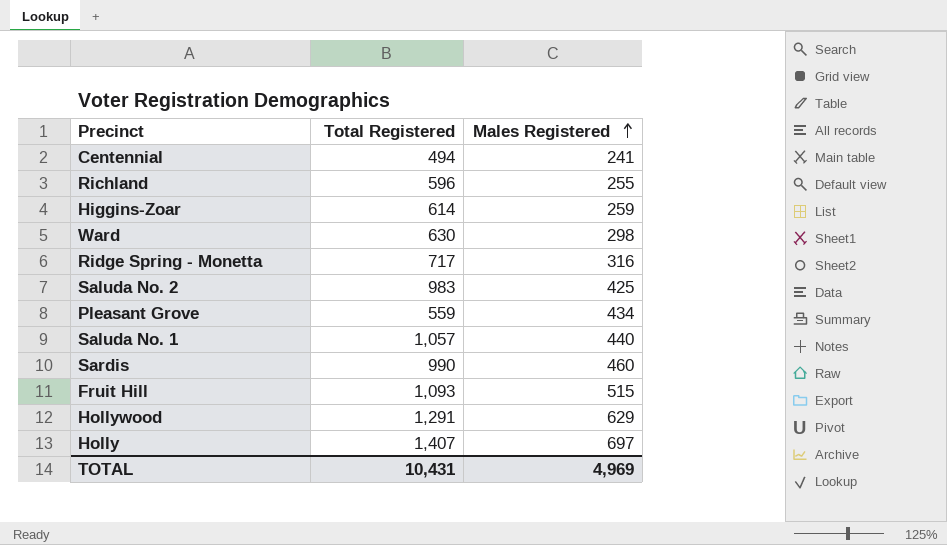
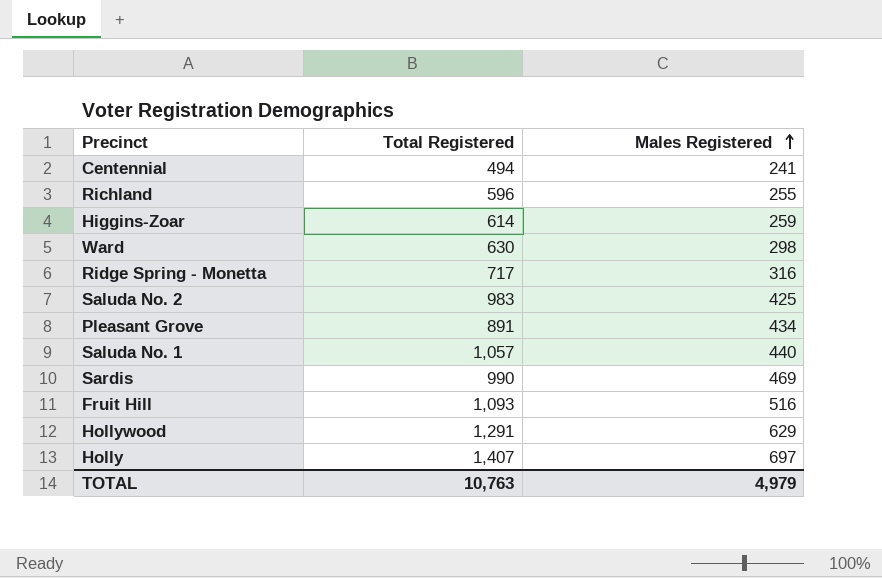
Pleasant Grove | Total Registered: 559 -> 891
Sardis | Males Registered: 460 -> 469
Fruit Hill | Males Registered: 515 -> 516
TOTAL | Total Registered: 10,431 -> 10,763
TOTAL | Males Registered: 4,969 -> 4,979

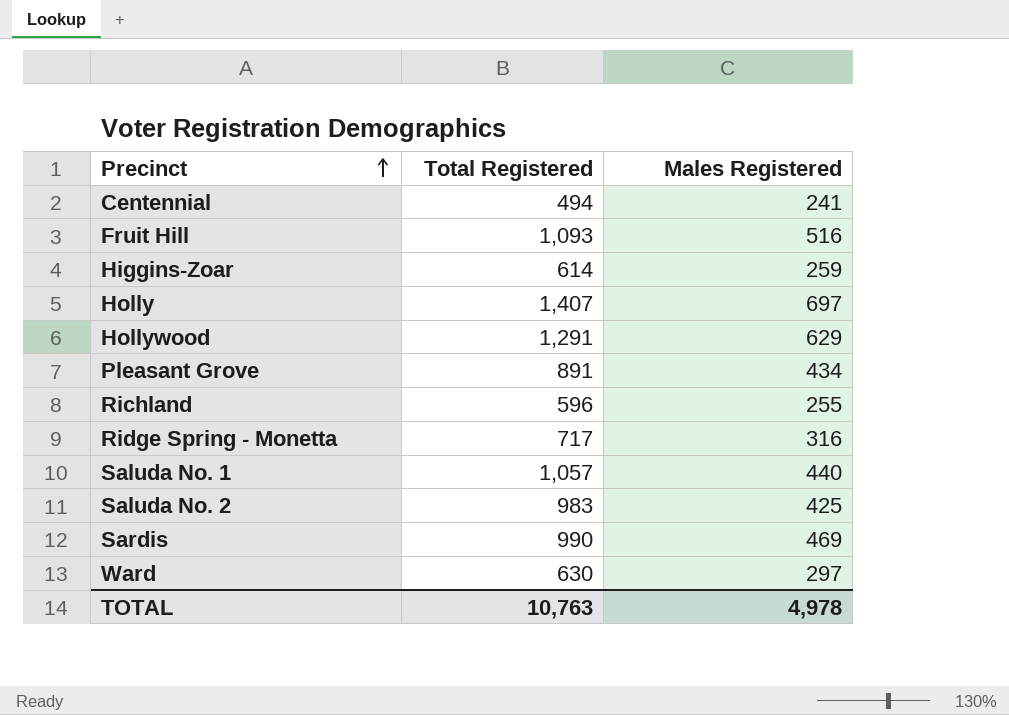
row order: Males Registered ascending -> Precinct ascending
Ward | Males Registered: 298 -> 297
TOTAL | Males Registered: 4,979 -> 4,978

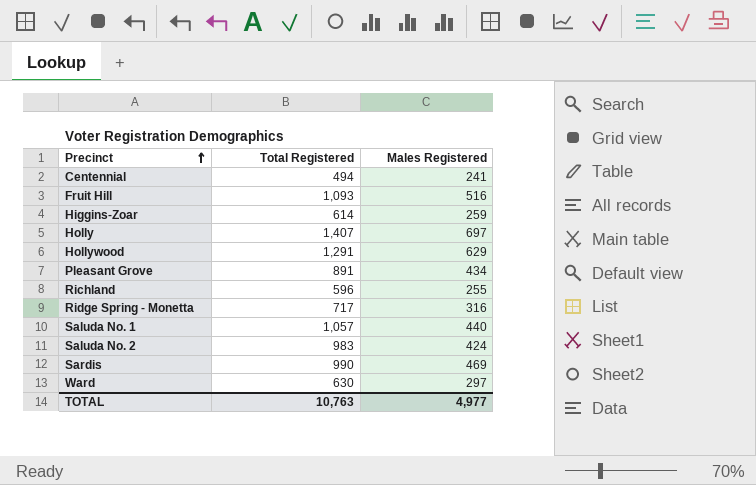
Saluda No. 2 | Males Registered: 425 -> 424
TOTAL | Males Registered: 4,978 -> 4,977

